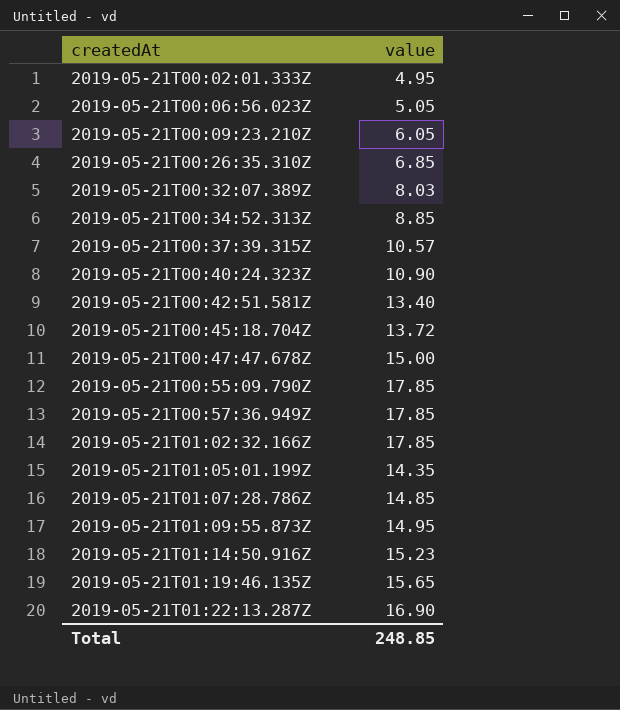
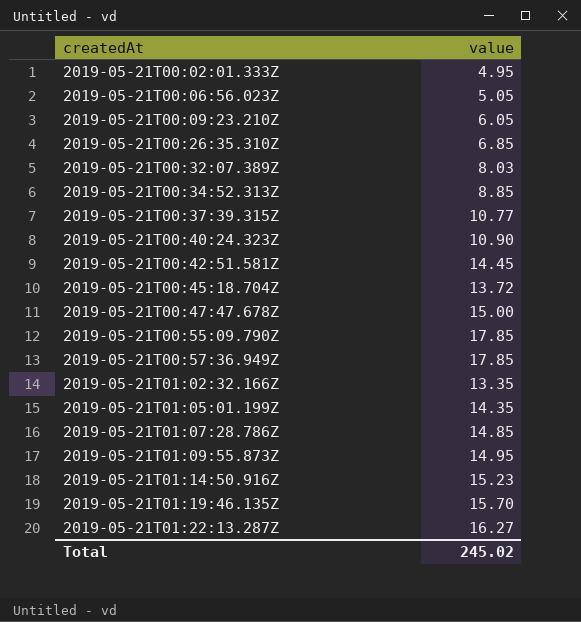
2019-05-21T00:37:39.315Z | value: 10.57 -> 10.77
2019-05-21T00:42:51.581Z | value: 13.40 -> 14.45
2019-05-21T01:02:32.166Z | value: 17.85 -> 13.35
2019-05-21T01:19:46.135Z | value: 15.65 -> 15.70
2019-05-21T01:22:13.287Z | value: 16.90 -> 16.27
Total | value: 248.85 -> 245.02

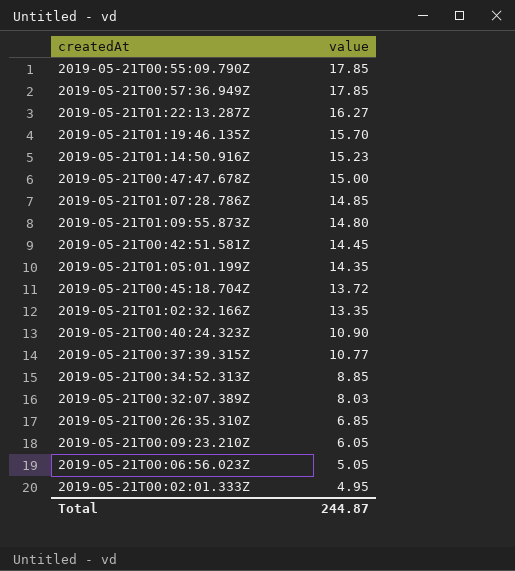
row order: createdAt ascending -> value descending
2019-05-21T01:09:55.873Z | value: 14.95 -> 14.80
Total | value: 245.02 -> 244.87

